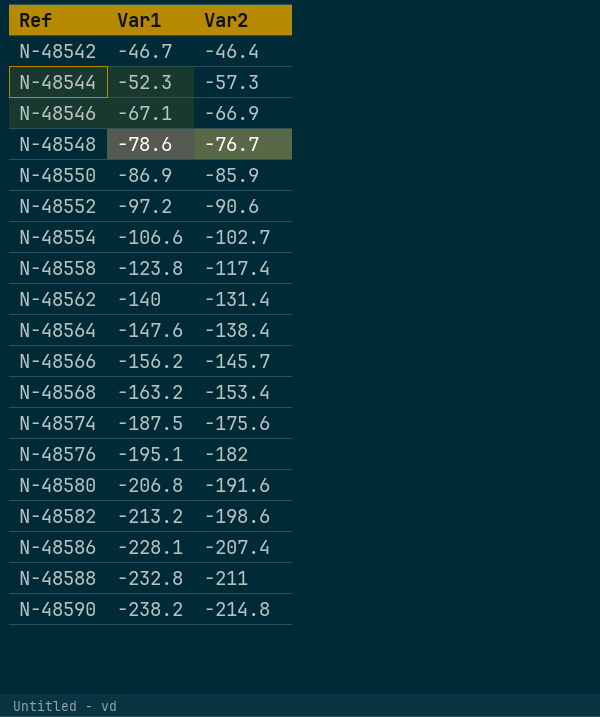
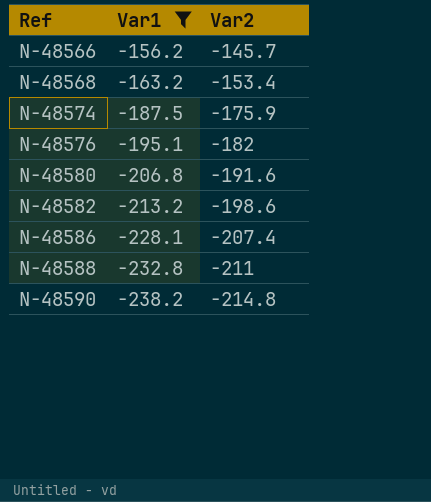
filter: none -> Var1 <= -156.2
N-48574 | Var2: -175.6 -> -175.9

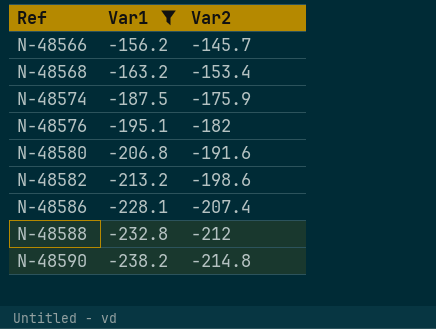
N-48588 | Var2: -211 -> -212

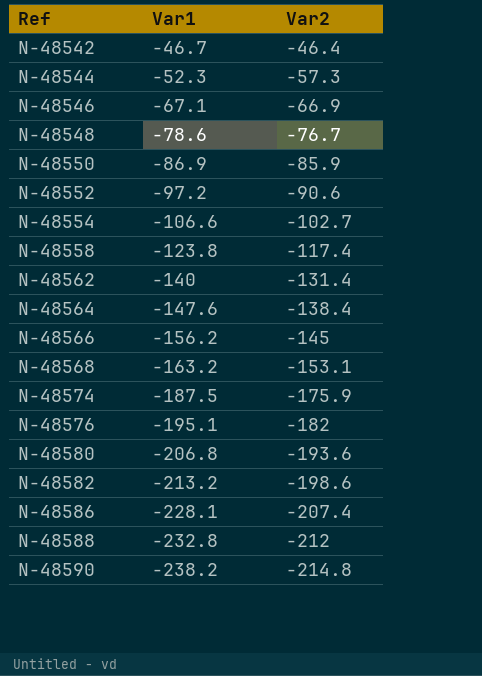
filter: Var1 <= -156.2 -> none
N-48566 | Var2: -145.7 -> -145
N-48568 | Var2: -153.4 -> -153.1
N-48580 | Var2: -191.6 -> -193.6

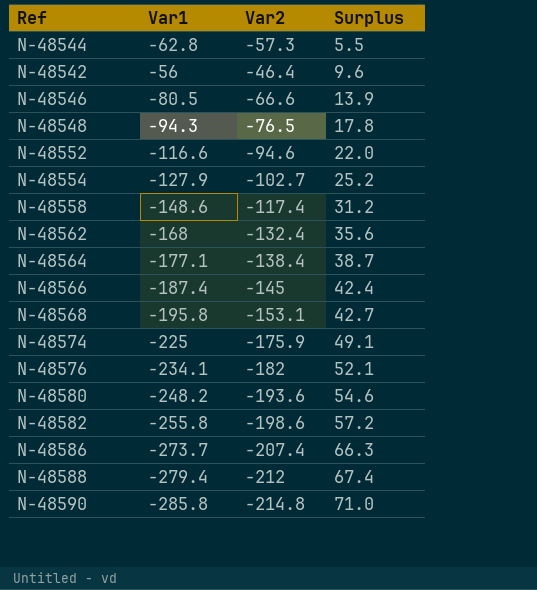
row order: Ref ascending -> Surplus ascending
column Surplus | formula: none -> [Var2] - [Var1]
row N-48550: -86.9 | -85.9 -> none
N-48544 | Var1: -52.3 -> -62.8
N-48542 | Var1: -46.7 -> -56
N-48546 | Var1: -67.1 -> -80.5
N-48546 | Var2: -66.9 -> -66.6
N-48548 | Var1: -78.6 -> -94.3
N-48548 | Var2: -76.7 -> -76.5
N-48552 | Var1: -97.2 -> -116.6
N-48552 | Var2: -90.6 -> -94.6
N-48554 | Var1: -106.6 -> -127.9
N-48558 | Var1: -123.8 -> -148.6
N-48562 | Var1: -140 -> -168
N-48562 | Var2: -131.4 -> -132.4
N-48564 | Var1: -147.6 -> -177.1
N-48566 | Var1: -156.2 -> -187.4
N-48568 | Var1: -163.2 -> -195.8
N-48574 | Var1: -187.5 -> -225
N-48576 | Var1: -195.1 -> -234.1
N-48580 | Var1: -206.8 -> -248.2
N-48582 | Var1: -213.2 -> -255.8
N-48586 | Var1: -228.1 -> -273.7
N-48588 | Var1: -232.8 -> -279.4
N-48590 | Var1: -238.2 -> -285.8

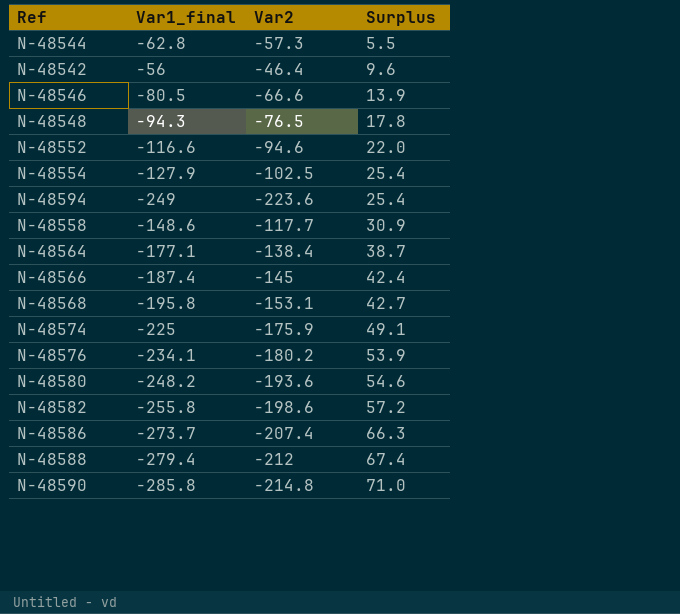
column name: Var1 -> Var1_final
row N-48562: -168 | -132.4 | 35.6 -> none
N-48554 | Var2: -102.7 -> -102.5
N-48554 | Surplus: 25.2 -> 25.4
row N-48594: none -> -249 | -223.6 | 25.4
N-48558 | Var2: -117.4 -> -117.7
N-48558 | Surplus: 31.2 -> 30.9
N-48576 | Var2: -182 -> -180.2
N-48576 | Surplus: 52.1 -> 53.9

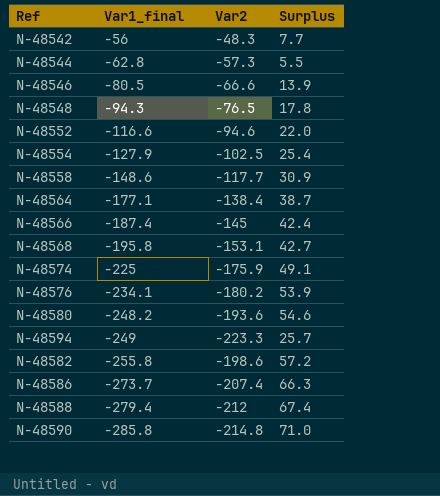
row order: Surplus ascending -> Var1_final descending
N-48542 | Var2: -46.4 -> -48.3
N-48542 | Surplus: 9.6 -> 7.7
N-48594 | Var2: -223.6 -> -223.3
N-48594 | Surplus: 25.4 -> 25.7

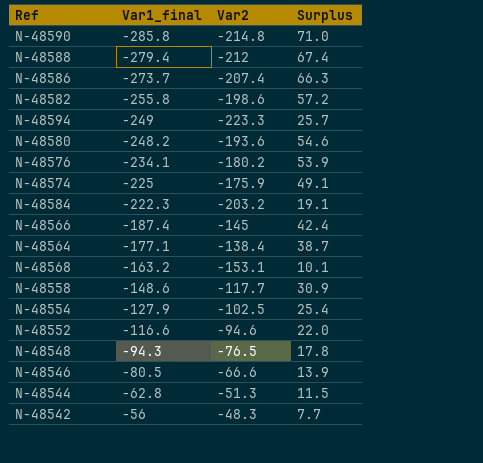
row order: Var1_final descending -> Var1_final ascending
row N-48584: none -> -222.3 | -203.2 | 19.1
N-48568 | Var1_final: -195.8 -> -163.2
N-48568 | Surplus: 42.7 -> 10.1
N-48544 | Var2: -57.3 -> -51.3
N-48544 | Surplus: 5.5 -> 11.5

